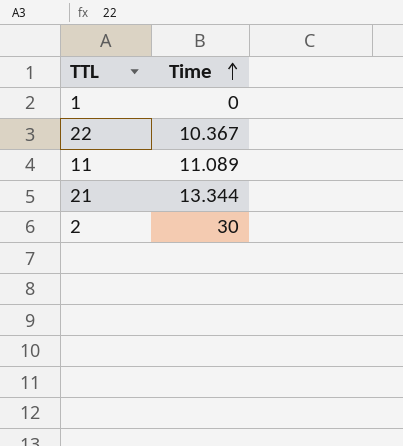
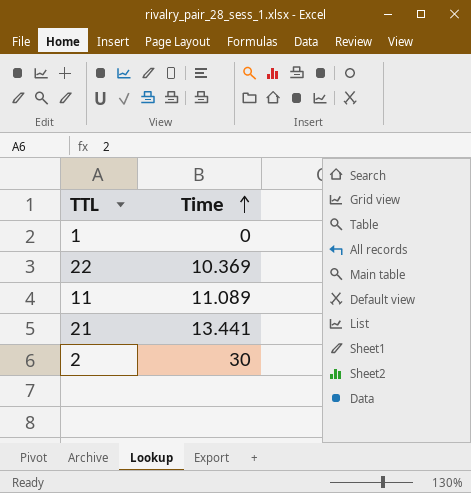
22 | Time: 10.367 -> 10.369
21 | Time: 13.344 -> 13.441

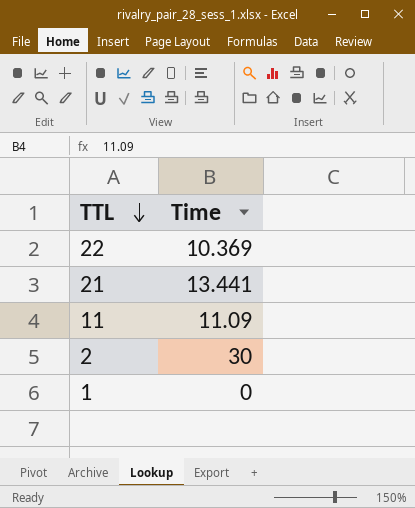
row order: Time ascending -> TTL descending
11 | Time: 11.089 -> 11.09

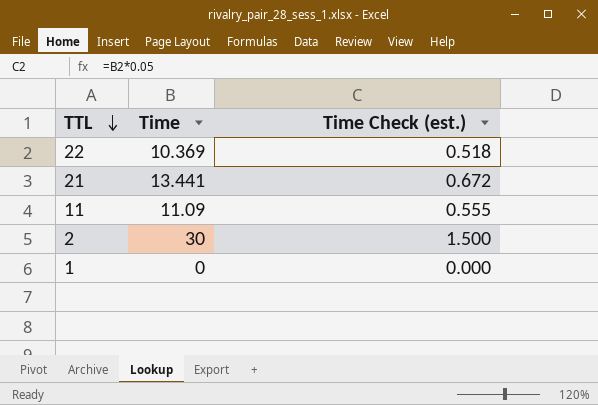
column Time Check (est.) | formula: none -> [Time] * 0.05

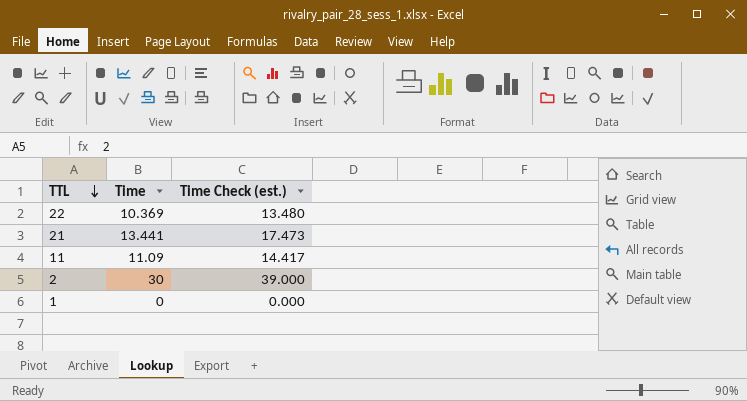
column Time Check (est.) | formula: [Time] * 0.05 -> [Time] * 1.3

